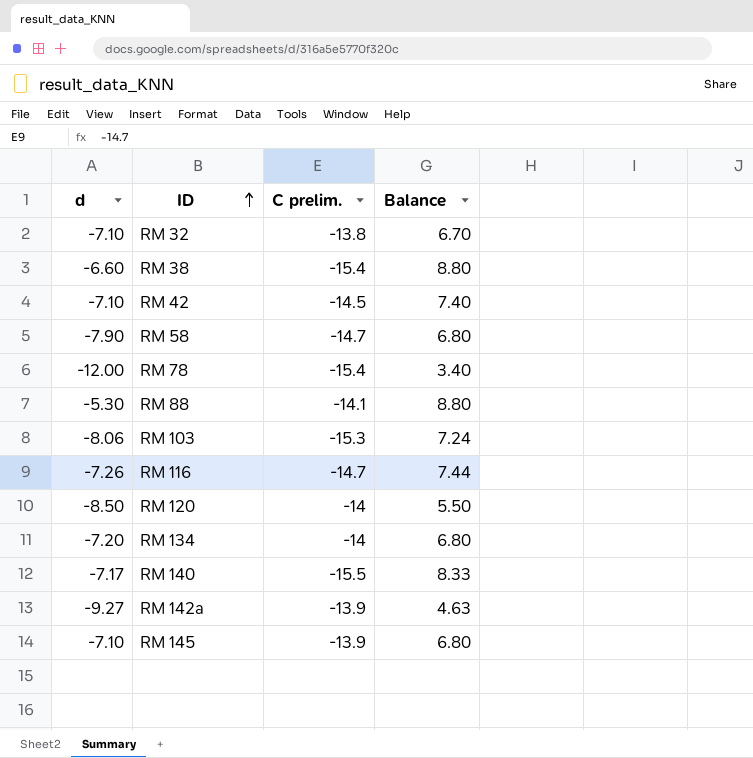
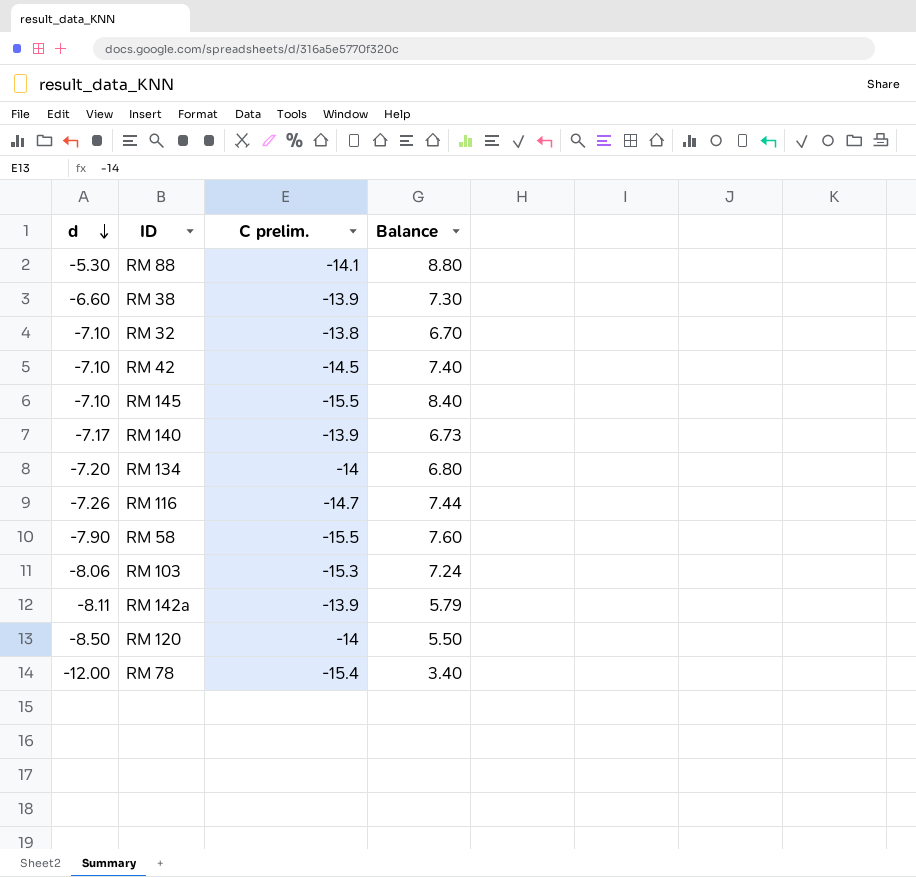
row order: ID ascending -> d descending
RM 38 | C prelim.: -15.4 -> -13.9
RM 38 | Balance: 8.80 -> 7.30
RM 145 | C prelim.: -13.9 -> -15.5
RM 145 | Balance: 6.80 -> 8.40
RM 140 | C prelim.: -15.5 -> -13.9
RM 140 | Balance: 8.33 -> 6.73
RM 58 | C prelim.: -14.7 -> -15.5
RM 58 | Balance: 6.80 -> 7.60
RM 142a | d: -9.27 -> -8.11
RM 142a | Balance: 4.63 -> 5.79

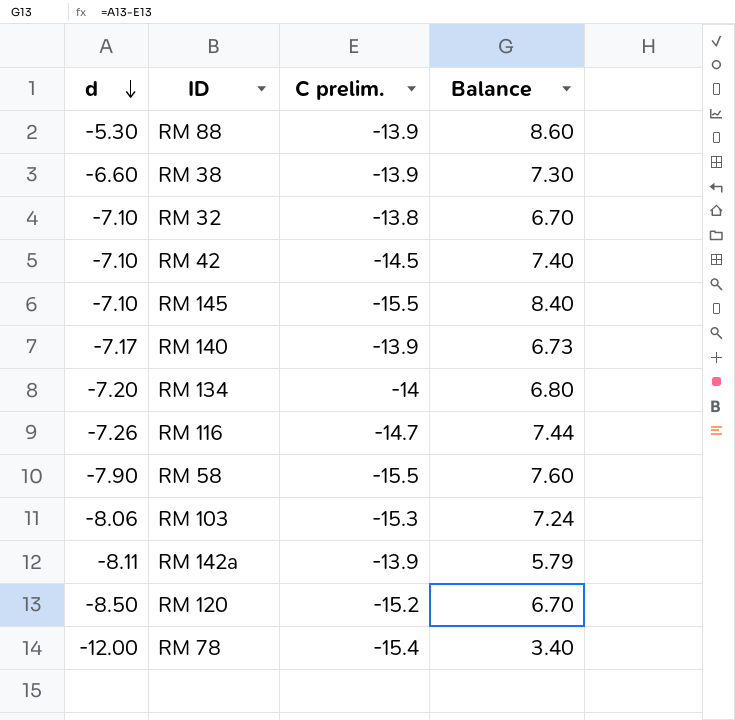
RM 88 | C prelim.: -14.1 -> -13.9
RM 88 | Balance: 8.80 -> 8.60
RM 120 | C prelim.: -14 -> -15.2
RM 120 | Balance: 5.50 -> 6.70

